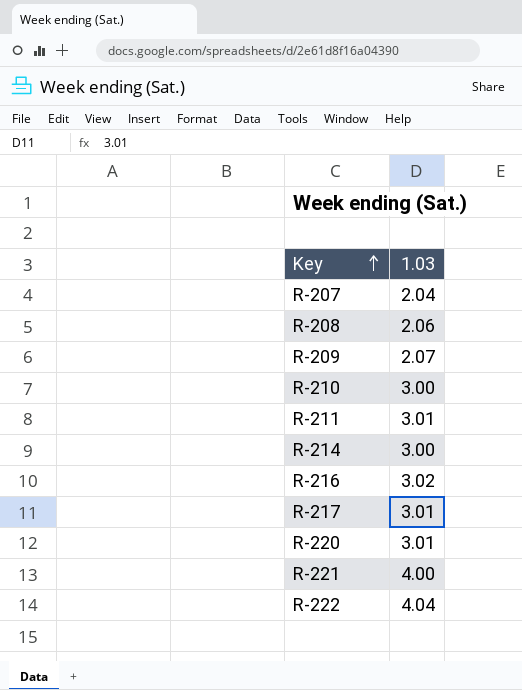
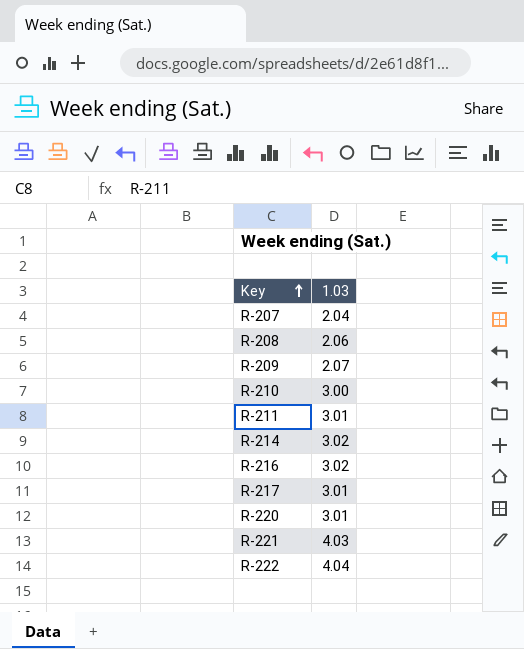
R-214 | 1.03: 3.00 -> 3.02
R-221 | 1.03: 4.00 -> 4.03

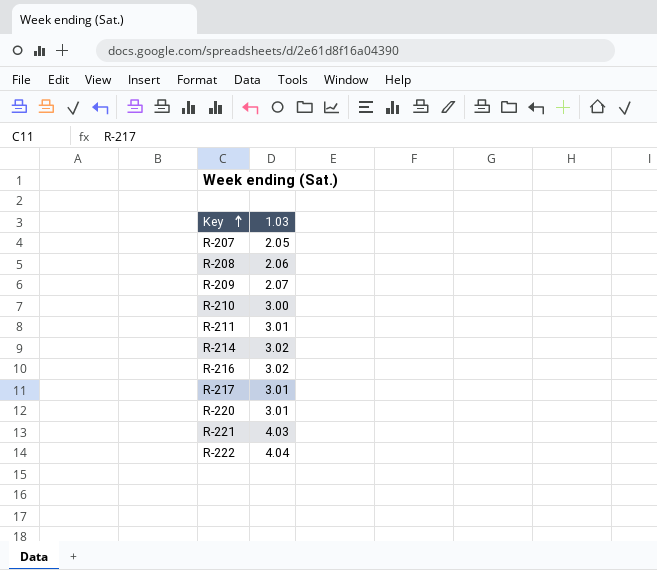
R-207 | 1.03: 2.04 -> 2.05

